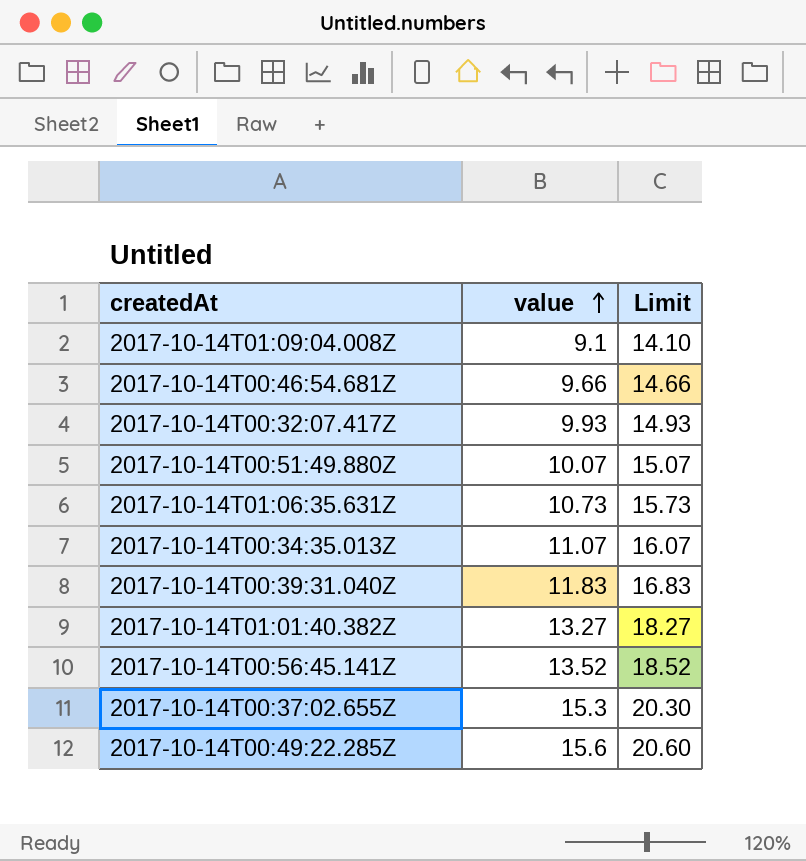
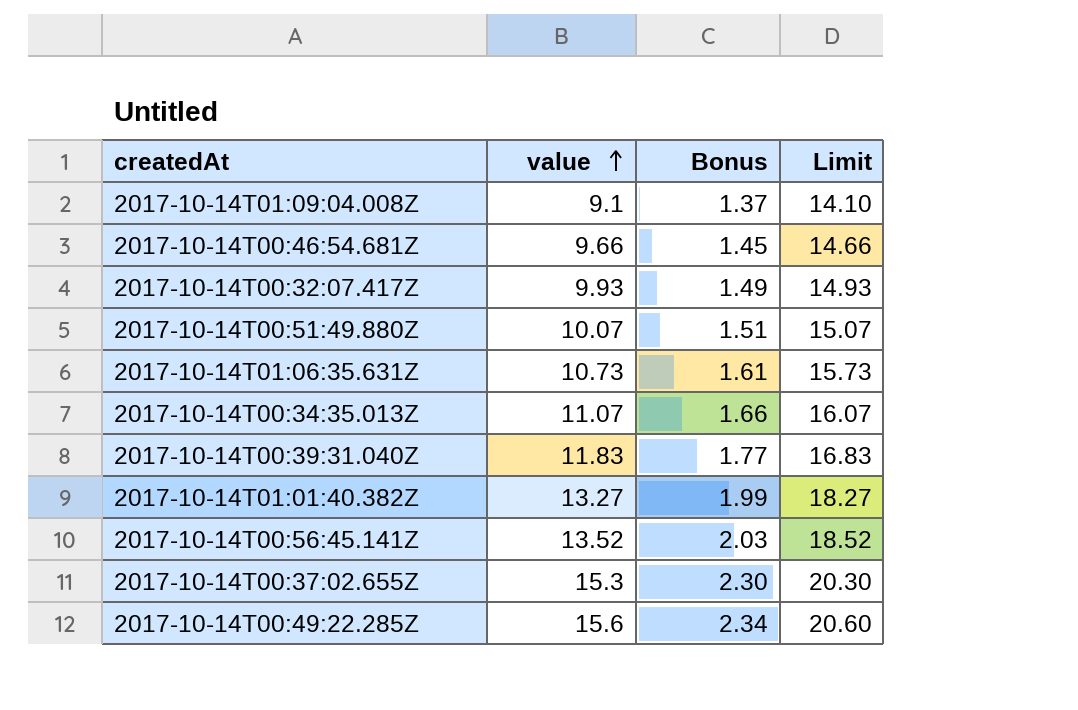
column Bonus | formula: none -> [value] * 0.15

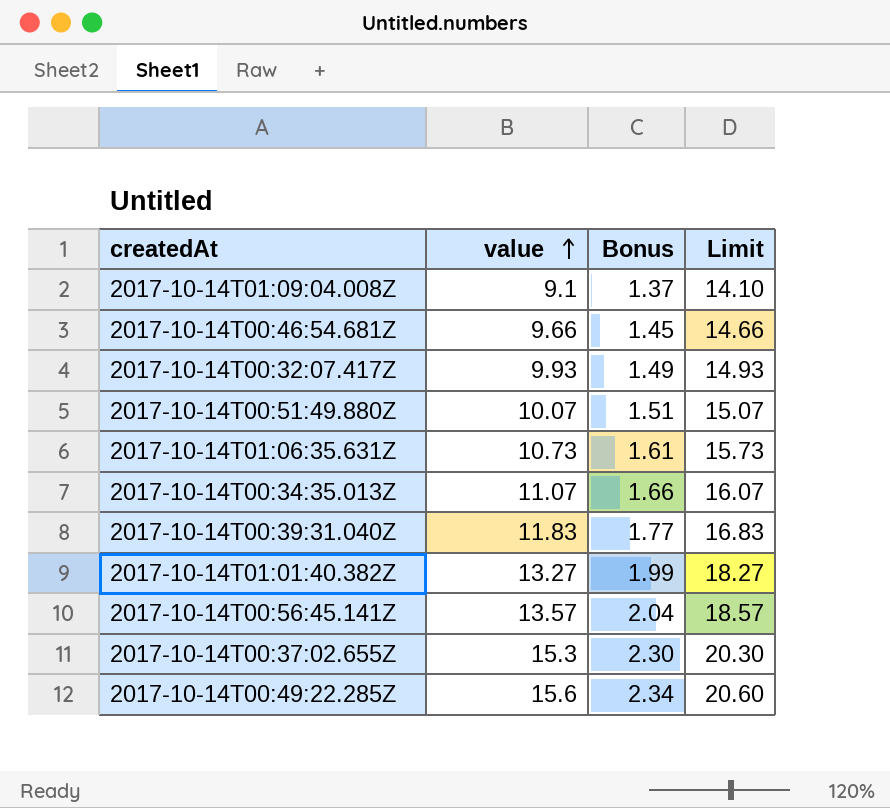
2017-10-14T00:56:45.141Z | value: 13.52 -> 13.57
2017-10-14T00:56:45.141Z | Bonus: 2.03 -> 2.04
2017-10-14T00:56:45.141Z | Limit: 18.52 -> 18.57

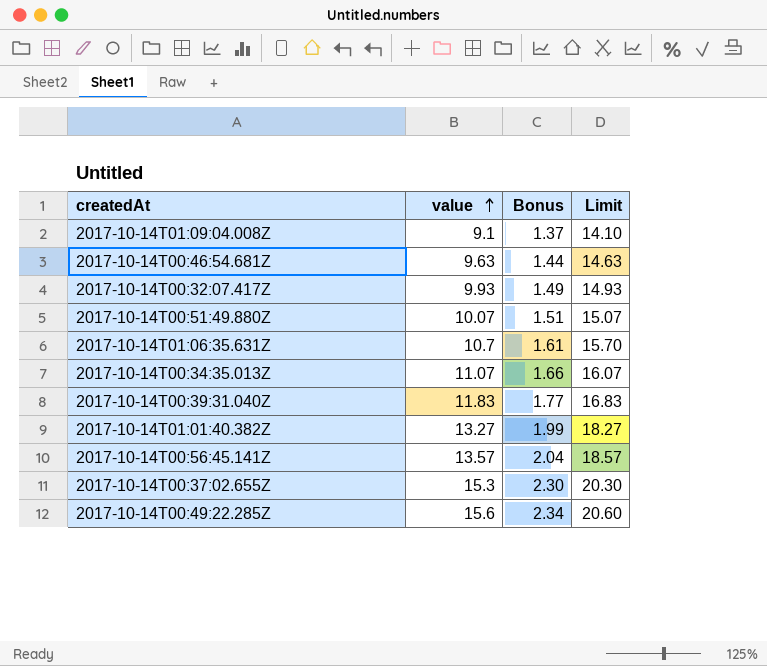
2017-10-14T00:46:54.681Z | value: 9.66 -> 9.63
2017-10-14T00:46:54.681Z | Bonus: 1.45 -> 1.44
2017-10-14T00:46:54.681Z | Limit: 14.66 -> 14.63
2017-10-14T01:06:35.631Z | value: 10.73 -> 10.7
2017-10-14T01:06:35.631Z | Limit: 15.73 -> 15.70

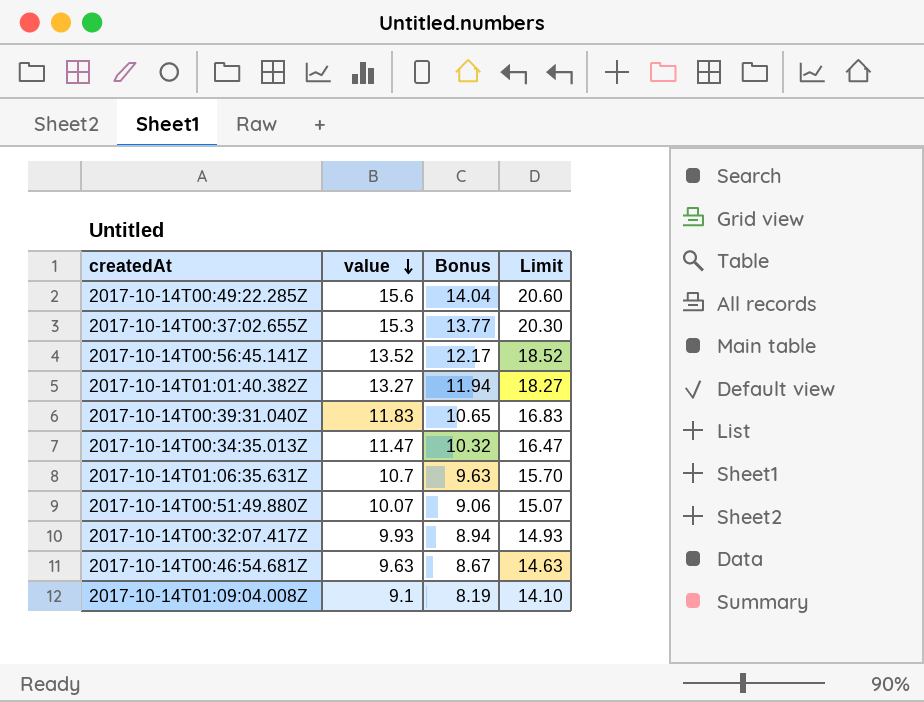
row order: value ascending -> value descending
column Bonus | formula: [value] * 0.15 -> [value] * 0.9
2017-10-14T00:56:45.141Z | value: 13.57 -> 13.52
2017-10-14T00:56:45.141Z | Limit: 18.57 -> 18.52
2017-10-14T00:34:35.013Z | value: 11.07 -> 11.47
2017-10-14T00:34:35.013Z | Limit: 16.07 -> 16.47

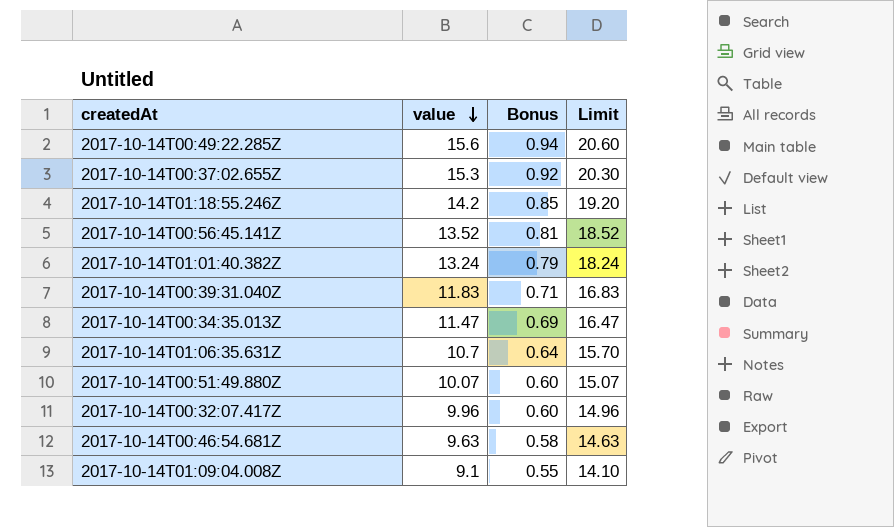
column Bonus | formula: [value] * 0.9 -> [value] * 0.06
row 2017-10-14T01:18:55.246Z: none -> 14.2 | 0.85 | 19.20
2017-10-14T01:01:40.382Z | value: 13.27 -> 13.24
2017-10-14T01:01:40.382Z | Limit: 18.27 -> 18.24
2017-10-14T00:32:07.417Z | value: 9.93 -> 9.96
2017-10-14T00:32:07.417Z | Limit: 14.93 -> 14.96

